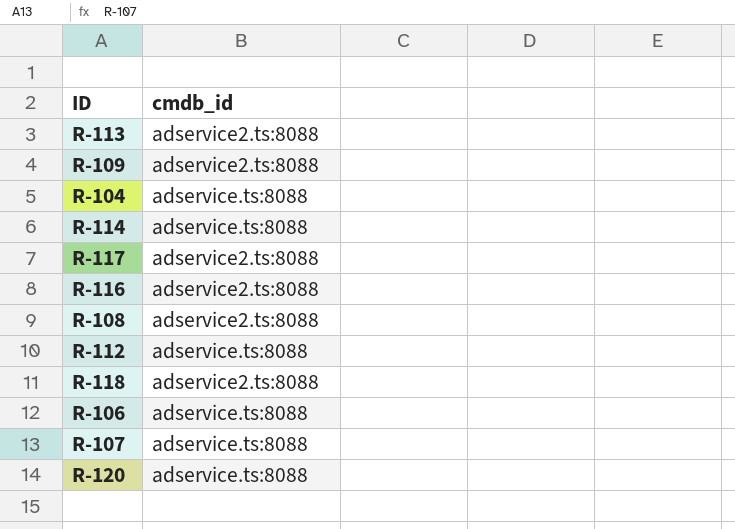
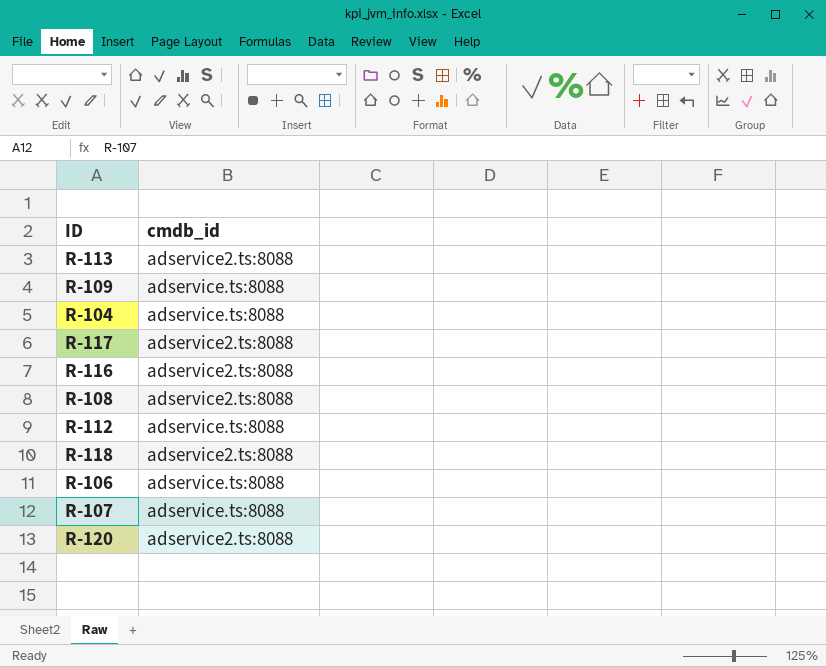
row R-114: adservice.ts:8088 -> none
R-109 | cmdb_id: adservice2.ts:8088 -> adservice.ts:8088
R-120 | cmdb_id: adservice.ts:8088 -> adservice2.ts:8088

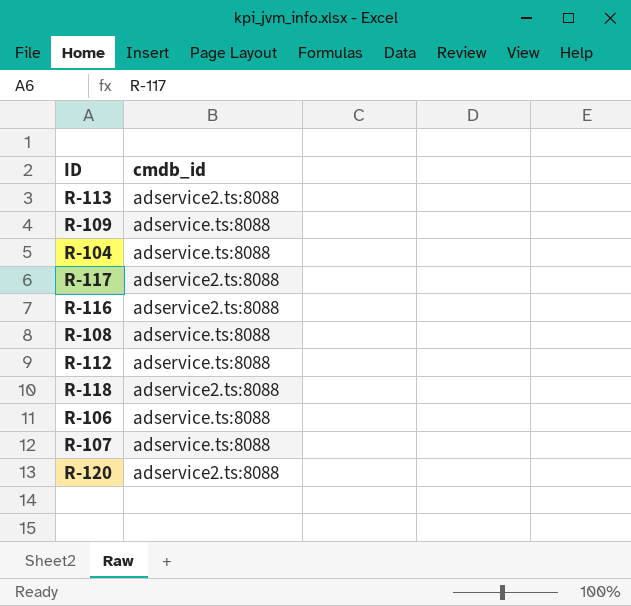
R-108 | cmdb_id: adservice2.ts:8088 -> adservice.ts:8088

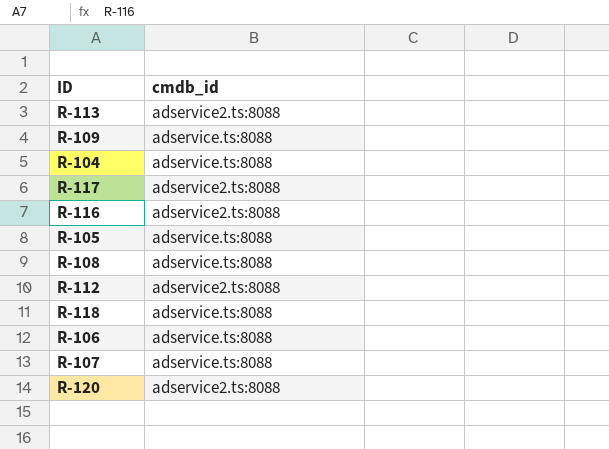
row R-105: none -> adservice.ts:8088
R-112 | cmdb_id: adservice.ts:8088 -> adservice2.ts:8088
R-118 | cmdb_id: adservice2.ts:8088 -> adservice.ts:8088

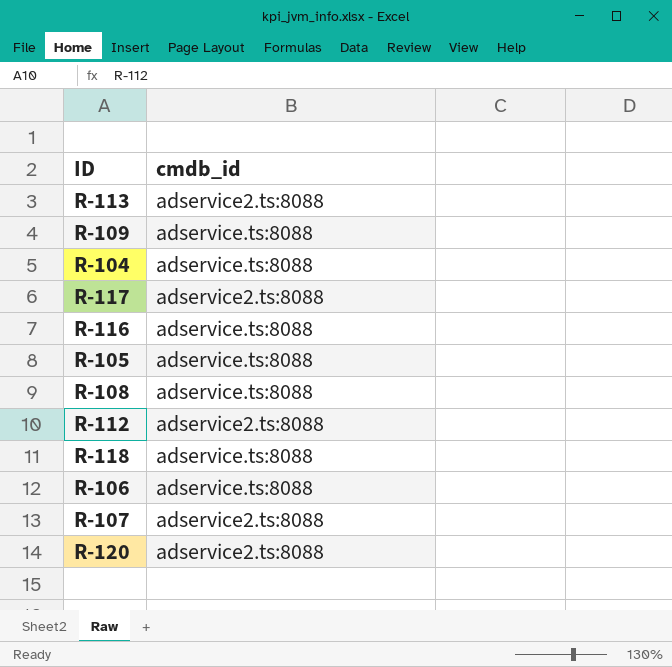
R-116 | cmdb_id: adservice2.ts:8088 -> adservice.ts:8088
R-107 | cmdb_id: adservice.ts:8088 -> adservice2.ts:8088

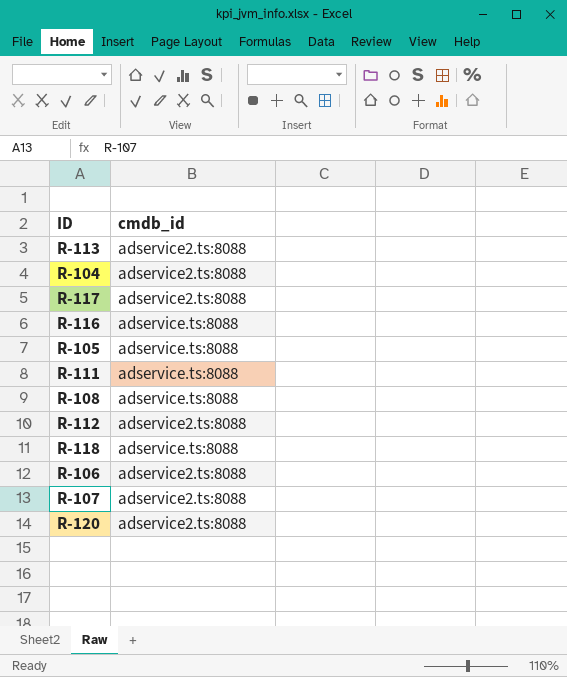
row R-109: adservice.ts:8088 -> none
R-104 | cmdb_id: adservice.ts:8088 -> adservice2.ts:8088
row R-111: none -> adservice.ts:8088
R-106 | cmdb_id: adservice.ts:8088 -> adservice2.ts:8088

